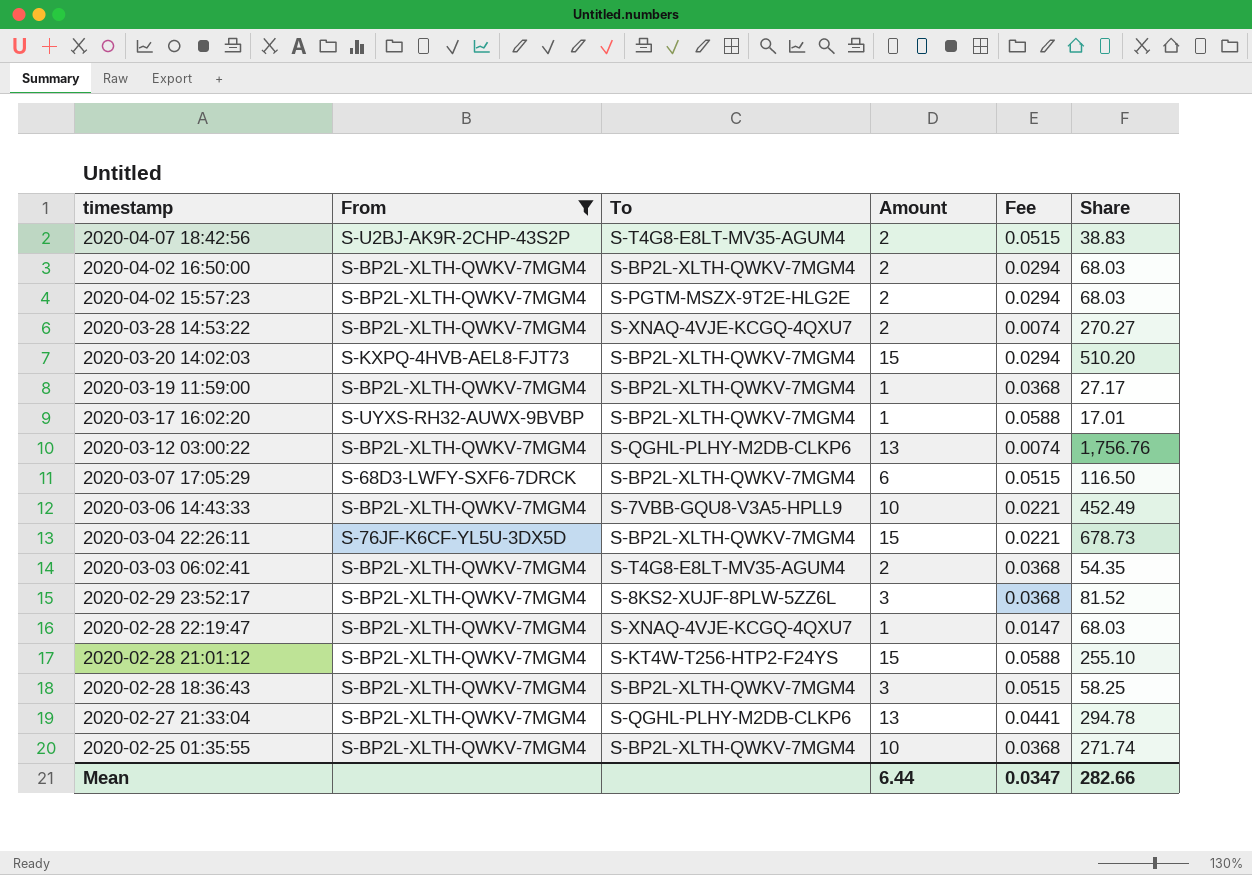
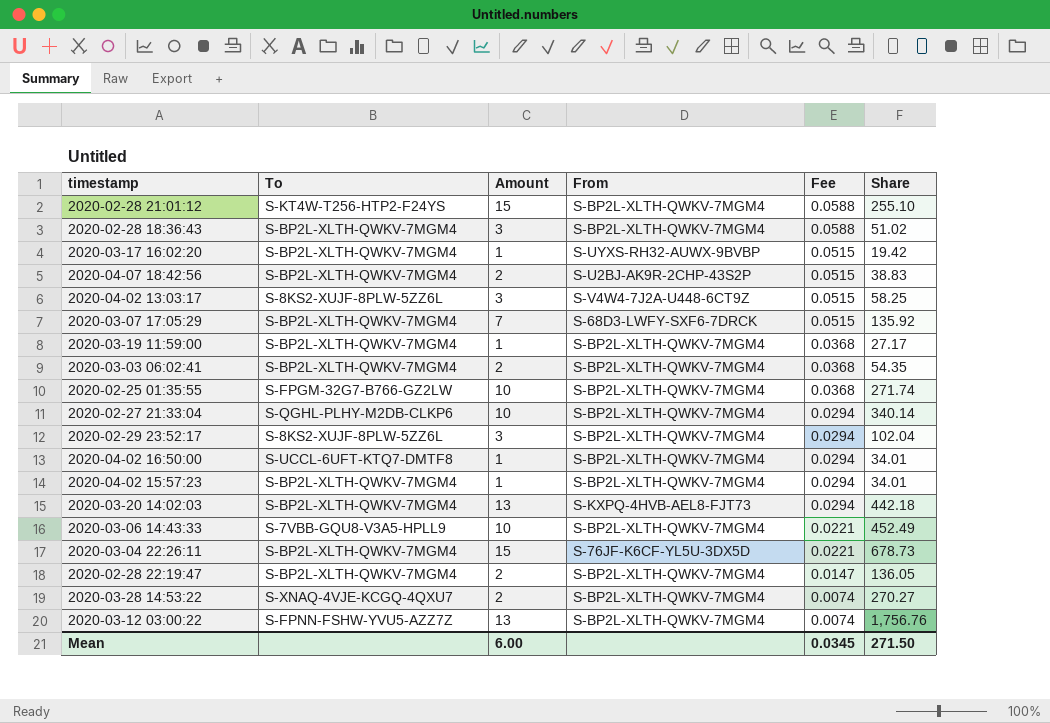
filter: From != S-V4W4-7J2A-U448-6CT9Z -> none
row order: timestamp descending -> Fee descending
column From | position: 2 -> 4
2020-02-28 18:36:43 | Fee: 0.0515 -> 0.0588
2020-02-28 18:36:43 | Share: 58.25 -> 51.02
2020-03-17 16:02:20 | Fee: 0.0588 -> 0.0515
2020-03-17 16:02:20 | Share: 17.01 -> 19.42
2020-04-07 18:42:56 | To: S-T4G8-E8LT-MV35-AGUM4 -> S-BP2L-XLTH-QWKV-7MGM4
2020-03-07 17:05:29 | Amount: 6 -> 7
2020-03-07 17:05:29 | Share: 116.50 -> 135.92
2020-03-03 06:02:41 | To: S-T4G8-E8LT-MV35-AGUM4 -> S-BP2L-XLTH-QWKV-7MGM4
2020-02-25 01:35:55 | To: S-BP2L-XLTH-QWKV-7MGM4 -> S-FPGM-32G7-B766-GZ2LW
2020-02-27 21:33:04 | Amount: 13 -> 10
2020-02-27 21:33:04 | Fee: 0.0441 -> 0.0294
2020-02-27 21:33:04 | Share: 294.78 -> 340.14
2020-02-29 23:52:17 | Fee: 0.0368 -> 0.0294
2020-02-29 23:52:17 | Share: 81.52 -> 102.04
2020-04-02 16:50:00 | To: S-BP2L-XLTH-QWKV-7MGM4 -> S-UCCL-6UFT-KTQ7-DMTF8
2020-04-02 16:50:00 | Amount: 2 -> 1
2020-04-02 16:50:00 | Share: 68.03 -> 34.01
2020-04-02 15:57:23 | To: S-PGTM-MSZX-9T2E-HLG2E -> S-BP2L-XLTH-QWKV-7MGM4
2020-04-02 15:57:23 | Amount: 2 -> 1
2020-04-02 15:57:23 | Share: 68.03 -> 34.01
2020-03-20 14:02:03 | Amount: 15 -> 13
2020-03-20 14:02:03 | Share: 510.20 -> 442.18
2020-02-28 22:19:47 | To: S-XNAQ-4VJE-KCGQ-4QXU7 -> S-BP2L-XLTH-QWKV-7MGM4
2020-02-28 22:19:47 | Amount: 1 -> 2
2020-02-28 22:19:47 | Share: 68.03 -> 136.05
2020-03-12 03:00:22 | To: S-QGHL-PLHY-M2DB-CLKP6 -> S-FPNN-FSHW-YVU5-AZZ7Z
Mean | Amount: 6.44 -> 6.00
Mean | Fee: 0.0347 -> 0.0345
Mean | Share: 282.66 -> 271.50

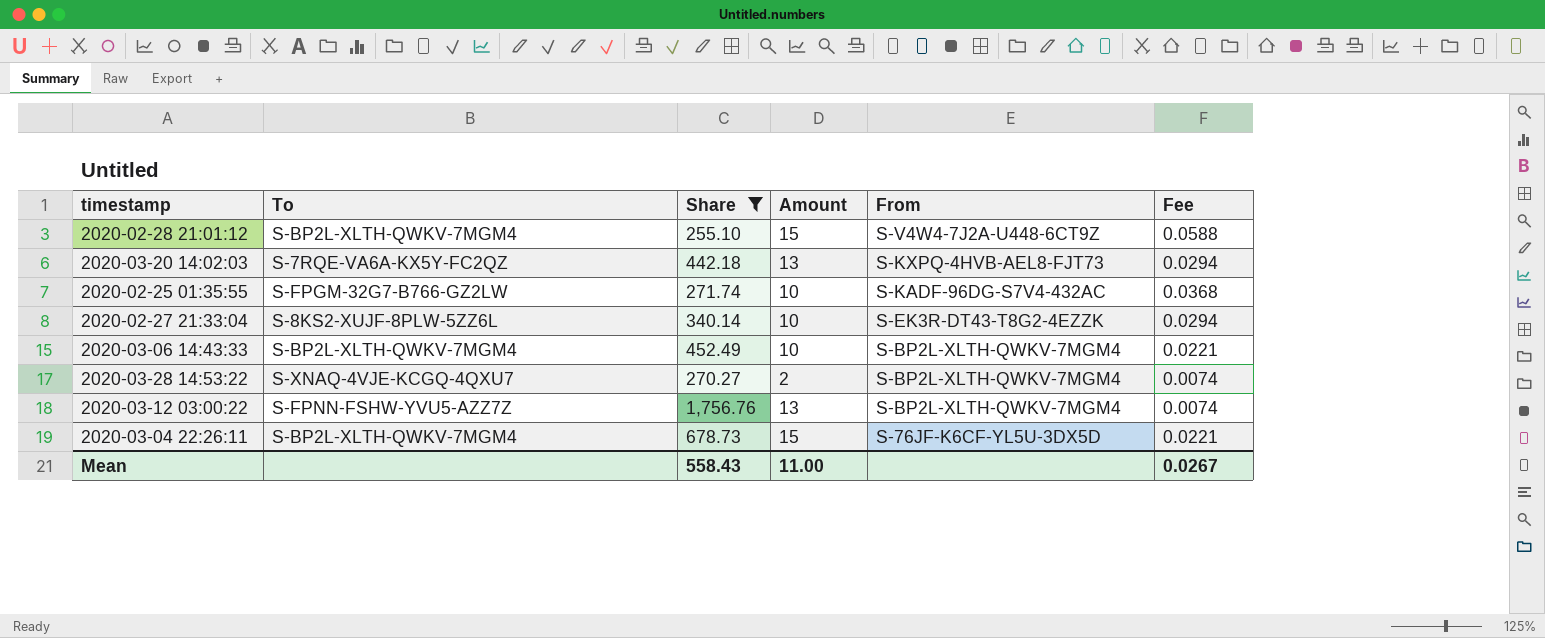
filter: none -> Share >= 255.10
row order: Fee descending -> From descending
column Share | position: 6 -> 3
2020-02-28 21:01:12 | To: S-KT4W-T256-HTP2-F24YS -> S-BP2L-XLTH-QWKV-7MGM4
2020-02-28 21:01:12 | From: S-BP2L-XLTH-QWKV-7MGM4 -> S-V4W4-7J2A-U448-6CT9Z
2020-03-20 14:02:03 | To: S-BP2L-XLTH-QWKV-7MGM4 -> S-7RQE-VA6A-KX5Y-FC2QZ
2020-02-25 01:35:55 | From: S-BP2L-XLTH-QWKV-7MGM4 -> S-KADF-96DG-S7V4-432AC
2020-02-27 21:33:04 | To: S-QGHL-PLHY-M2DB-CLKP6 -> S-8KS2-XUJF-8PLW-5ZZ6L
2020-02-27 21:33:04 | From: S-BP2L-XLTH-QWKV-7MGM4 -> S-EK3R-DT43-T8G2-4EZZK
2020-03-06 14:43:33 | To: S-7VBB-GQU8-V3A5-HPLL9 -> S-BP2L-XLTH-QWKV-7MGM4
Mean | Share: 271.50 -> 558.43
Mean | Amount: 6.00 -> 11.00
Mean | Fee: 0.0345 -> 0.0267

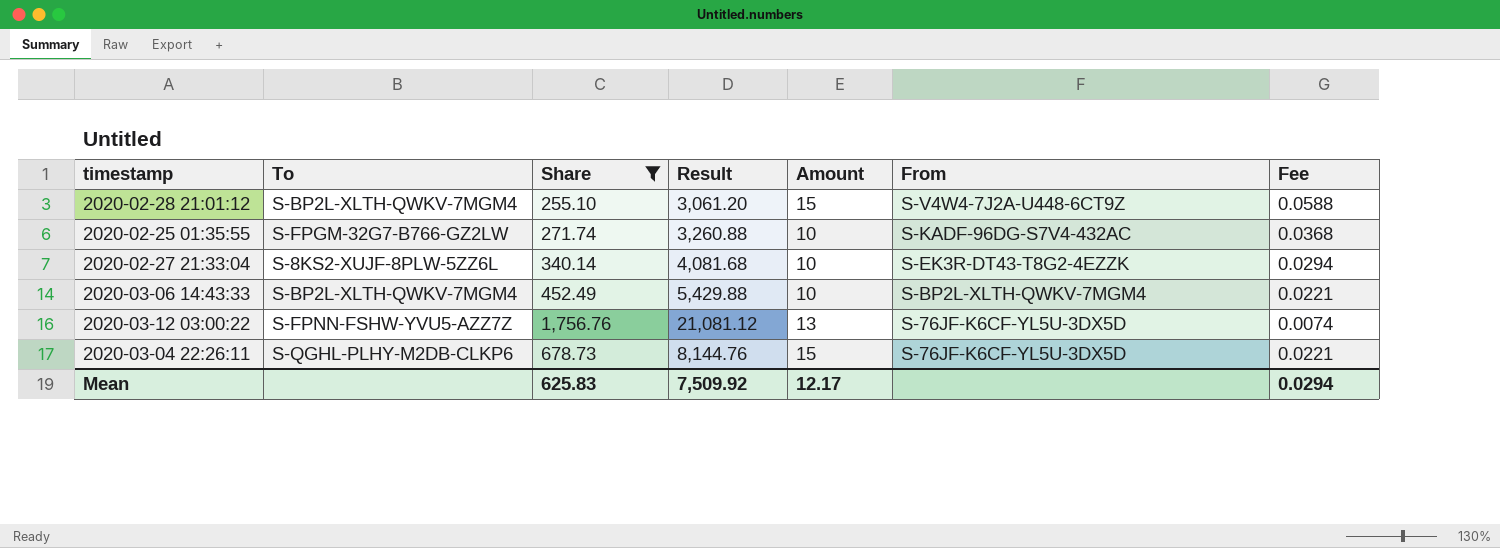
column Result | formula: none -> [Share] * 12
row 2020-03-20 14:02:03: S-7RQE-VA6A-KX5Y-FC2QZ | 442.18 | 13 | S-KXPQ-4HVB-AEL8-FJT73 | 0.0294 -> none
row 2020-03-28 14:53:22: S-XNAQ-4VJE-KCGQ-4QXU7 | 270.27 | 2 | S-BP2L-XLTH-QWKV-7MGM4 | 0.0074 -> none
2020-03-12 03:00:22 | From: S-BP2L-XLTH-QWKV-7MGM4 -> S-76JF-K6CF-YL5U-3DX5D
2020-03-04 22:26:11 | To: S-BP2L-XLTH-QWKV-7MGM4 -> S-QGHL-PLHY-M2DB-CLKP6
Mean | Share: 558.43 -> 625.83
Mean | Amount: 11.00 -> 12.17
Mean | Fee: 0.0267 -> 0.0294

